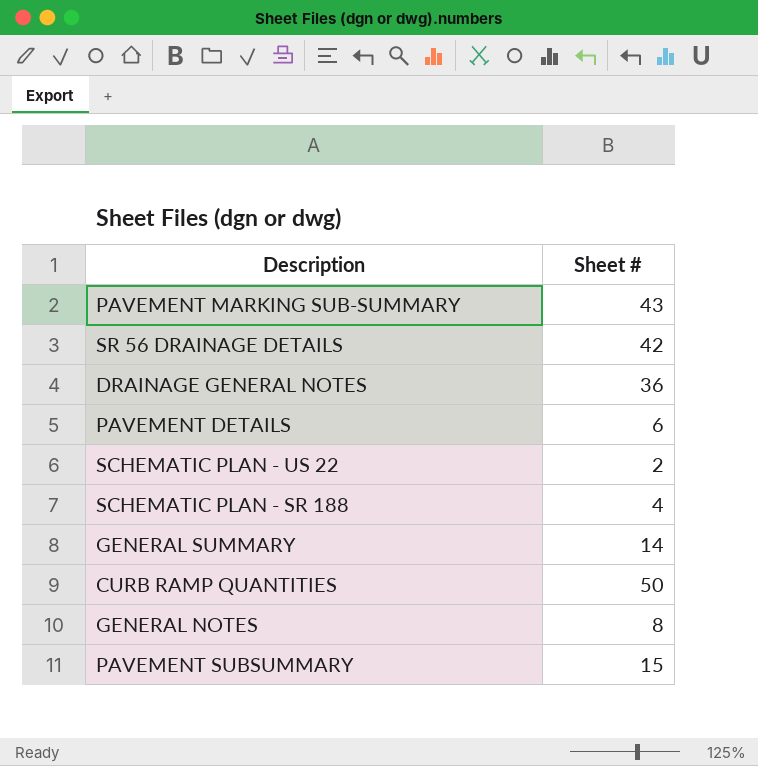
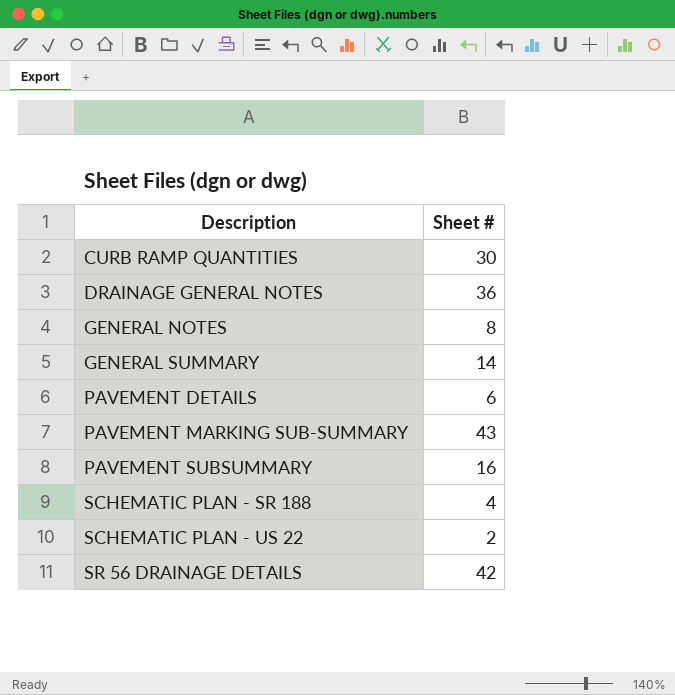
row order: none -> Description ascending
CURB RAMP QUANTITIES | Sheet #: 50 -> 30
PAVEMENT SUBSUMMARY | Sheet #: 15 -> 16

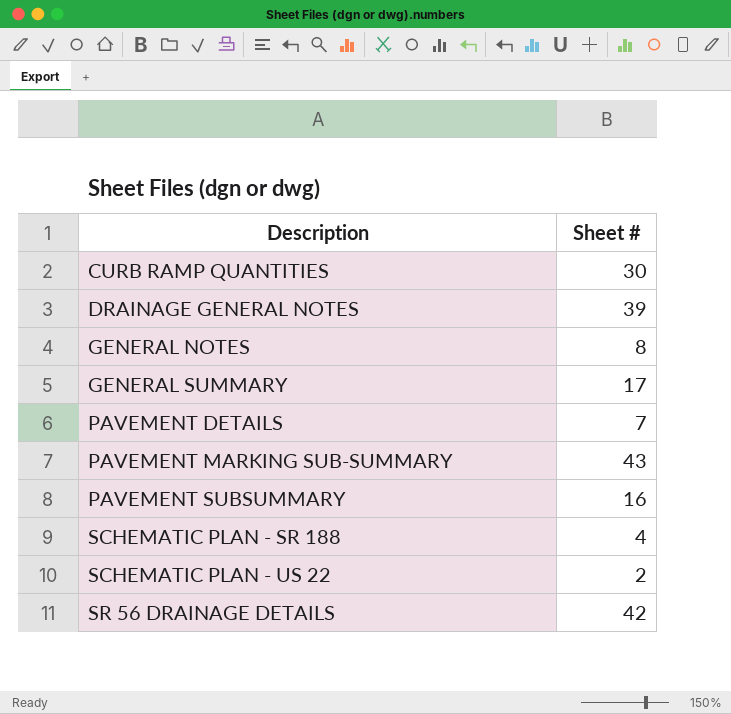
DRAINAGE GENERAL NOTES | Sheet #: 36 -> 39
GENERAL SUMMARY | Sheet #: 14 -> 17
PAVEMENT DETAILS | Sheet #: 6 -> 7

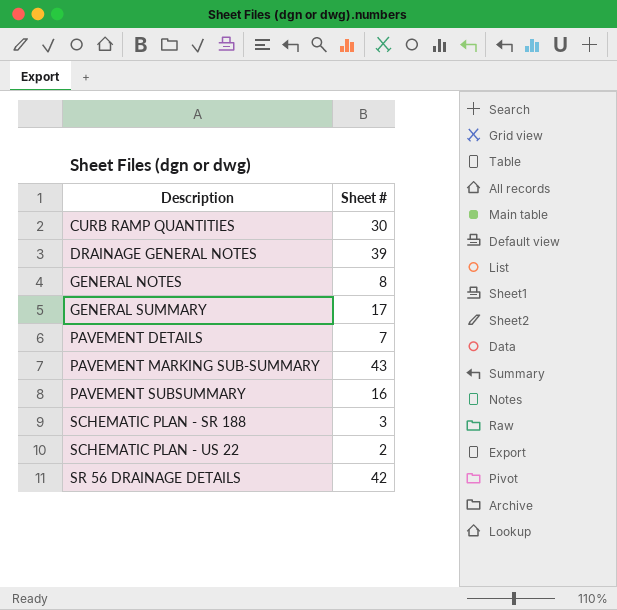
SCHEMATIC PLAN - SR 188 | Sheet #: 4 -> 3

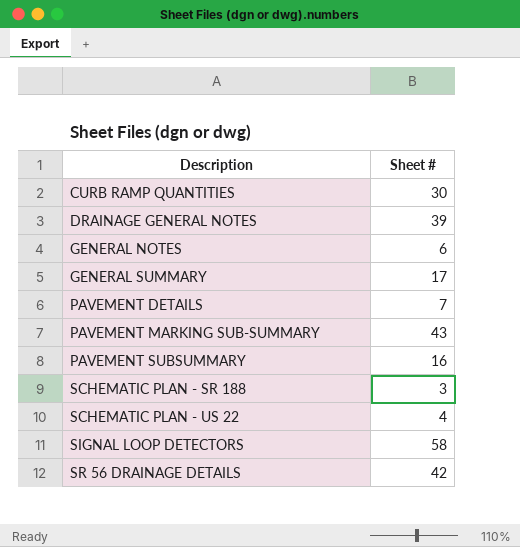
GENERAL NOTES | Sheet #: 8 -> 6
SCHEMATIC PLAN - US 22 | Sheet #: 2 -> 4
row SIGNAL LOOP DETECTORS: none -> 58

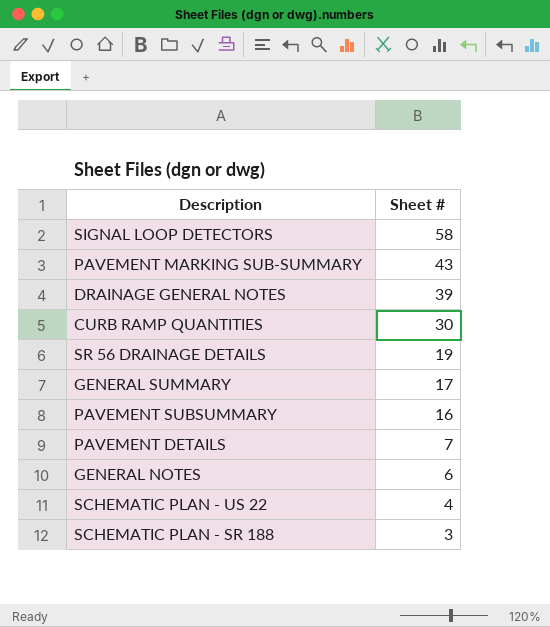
row order: Description ascending -> Sheet # descending
SR 56 DRAINAGE DETAILS | Sheet #: 42 -> 19

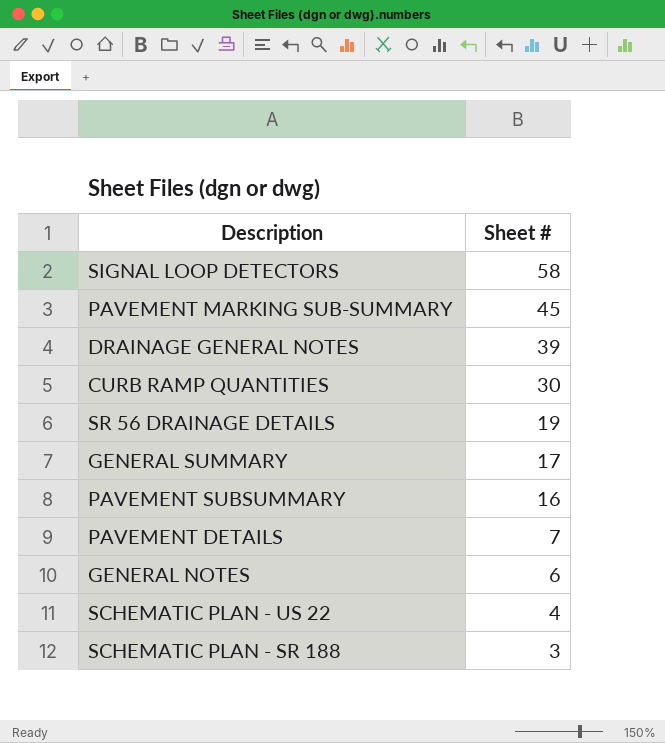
PAVEMENT MARKING SUB-SUMMARY | Sheet #: 43 -> 45

